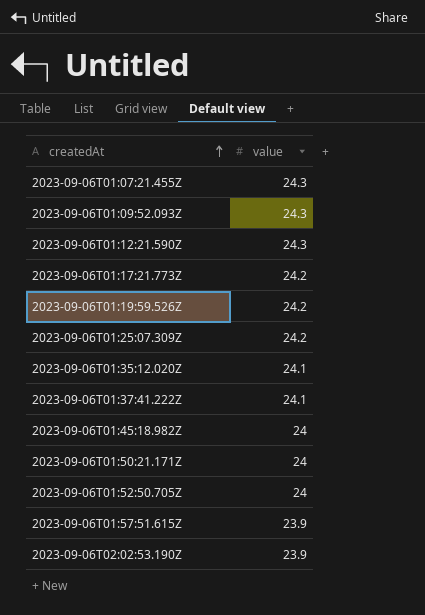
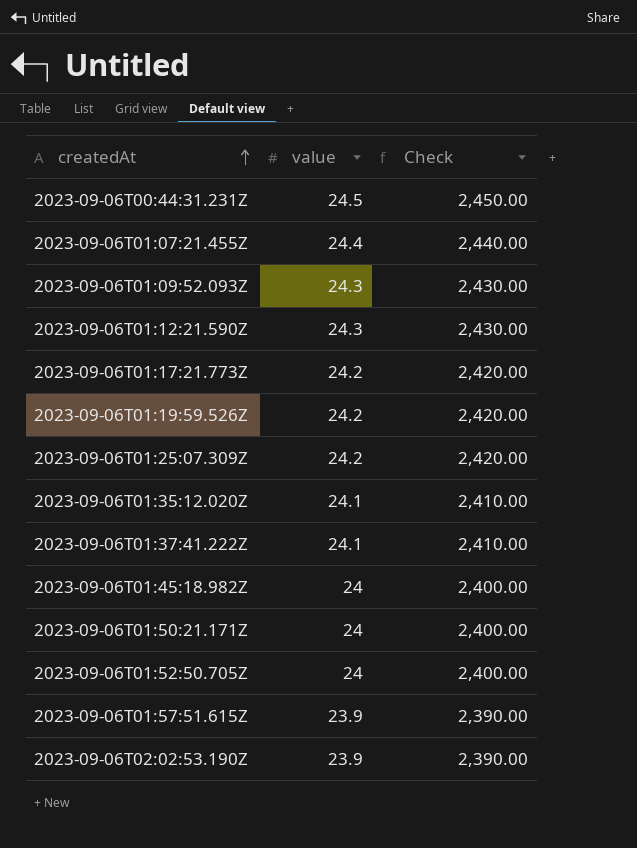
column Check | formula: none -> [value] * 100
row 2023-09-06T00:44:31.231Z: none -> 24.5 | 2,450.00
2023-09-06T01:07:21.455Z | value: 24.3 -> 24.4

